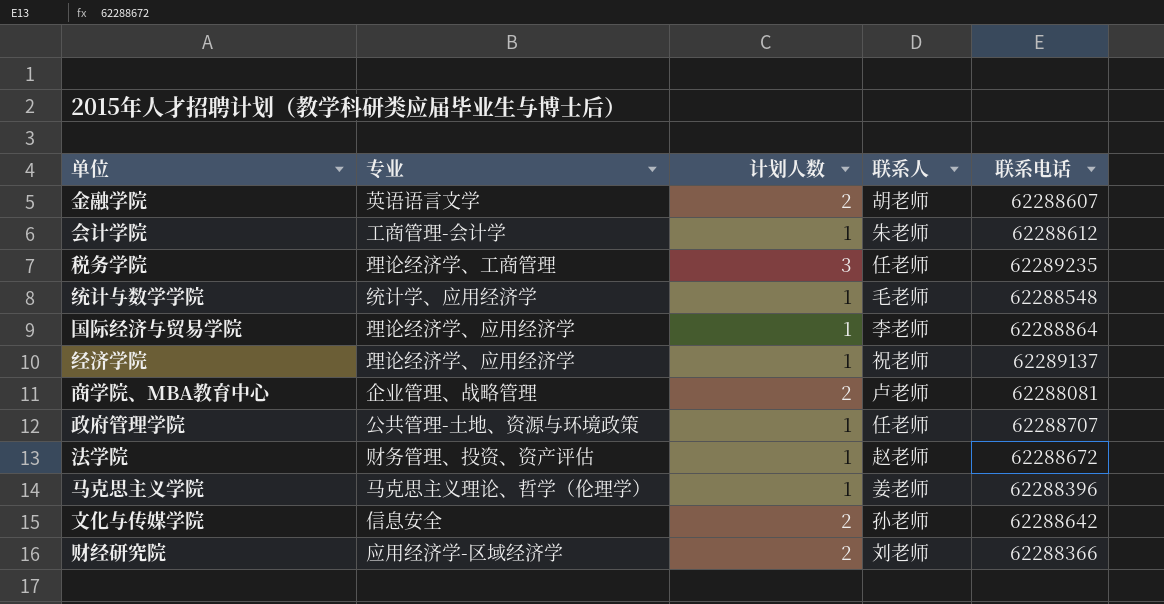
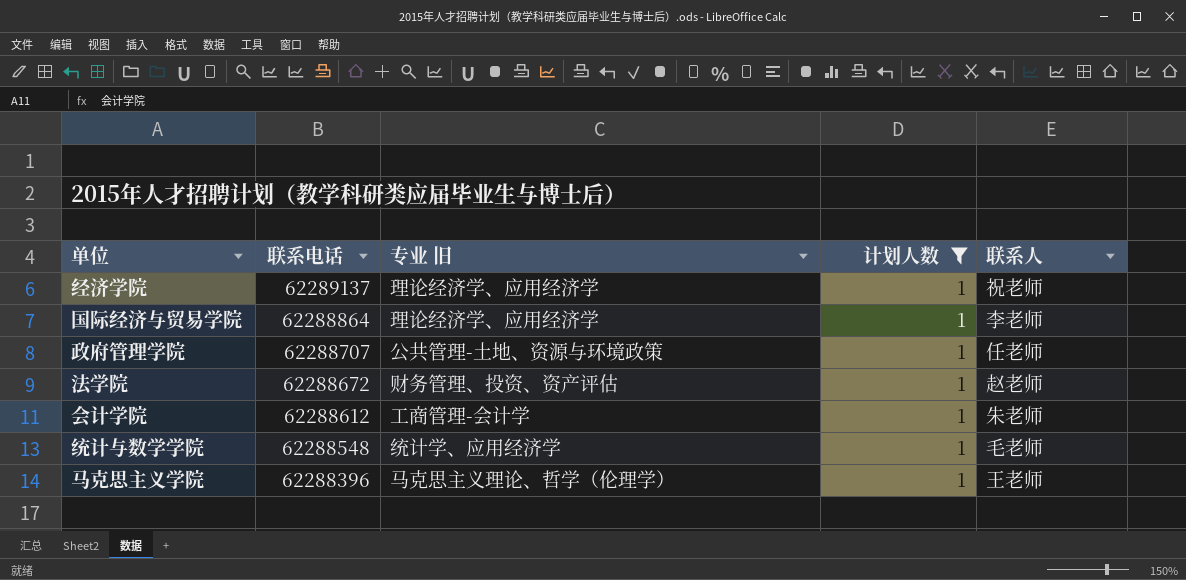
filter: none -> 计划人数 = 1
row order: none -> 联系电话 descending
column 联系电话 | position: 5 -> 2
column name: 专业 -> 专业 旧
马克思主义学院 | 联系人: 姜老师 -> 王老师

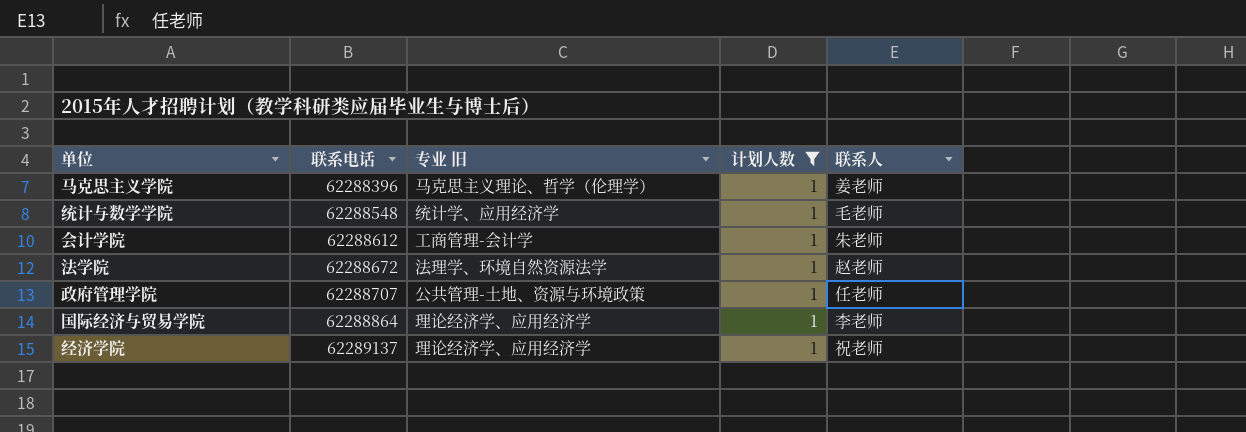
row order: 联系电话 descending -> 联系电话 ascending
马克思主义学院 | 联系人: 王老师 -> 姜老师
法学院 | 专业 旧: 财务管理、投资、资产评估 -> 法理学、环境自然资源法学

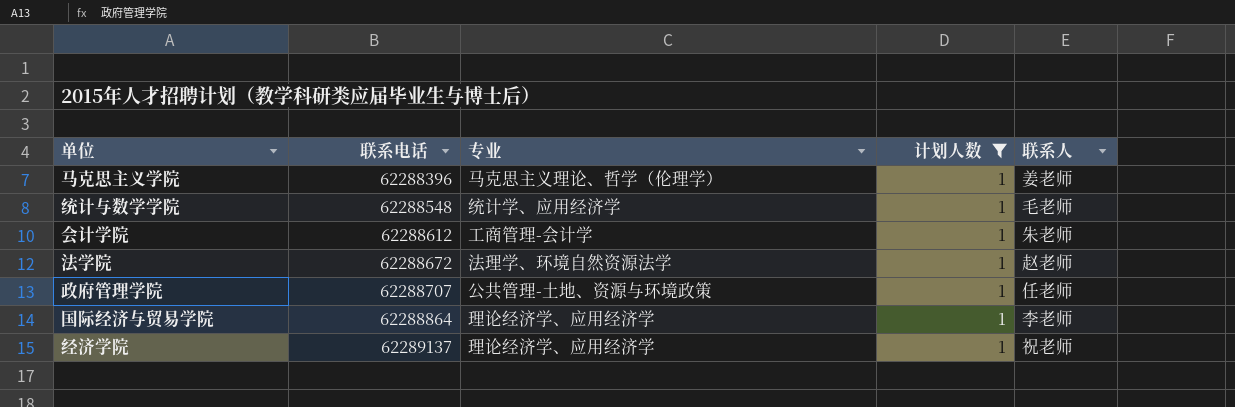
column name: 专业 旧 -> 专业

